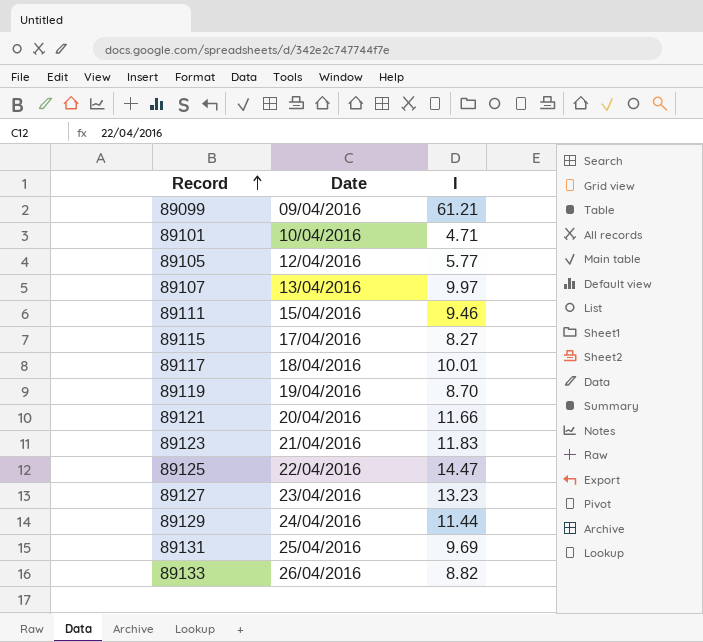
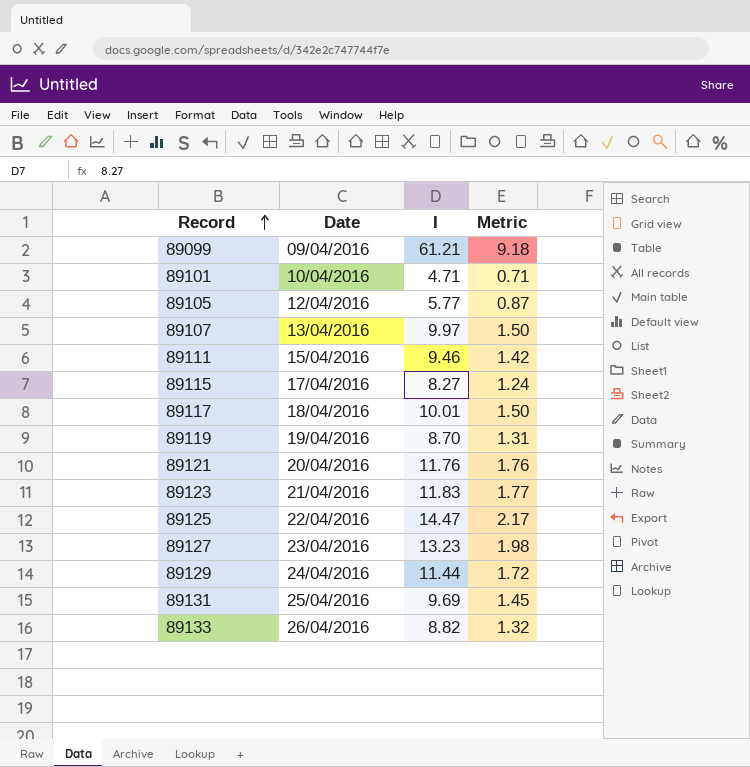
column Metric | formula: none -> [I] * 0.15
89121 | I: 11.66 -> 11.76

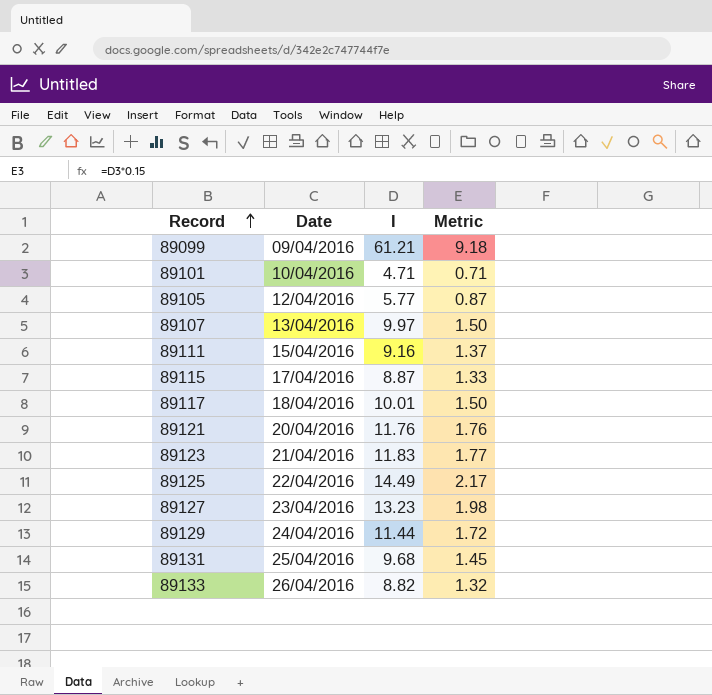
row 89119: 19/04/2016 | 8.70 | 1.31 -> none
89111 | I: 9.46 -> 9.16
89111 | Metric: 1.42 -> 1.37
89115 | I: 8.27 -> 8.87
89115 | Metric: 1.24 -> 1.33
89125 | I: 14.47 -> 14.49
89131 | I: 9.69 -> 9.68

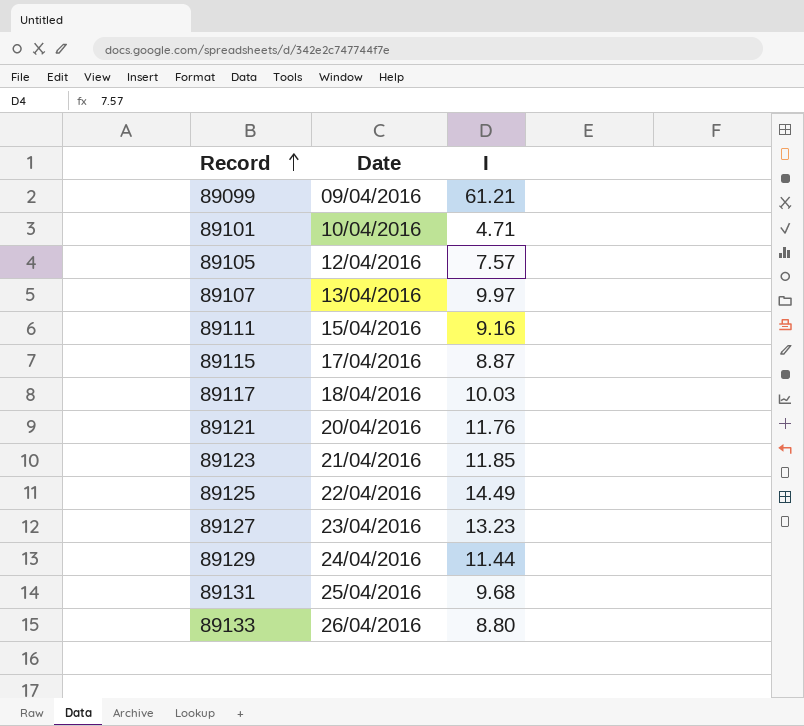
column Metric | formula: [I] * 0.15 -> none
89105 | I: 5.77 -> 7.57
89117 | I: 10.01 -> 10.03
89123 | I: 11.83 -> 11.85
89133 | I: 8.82 -> 8.80

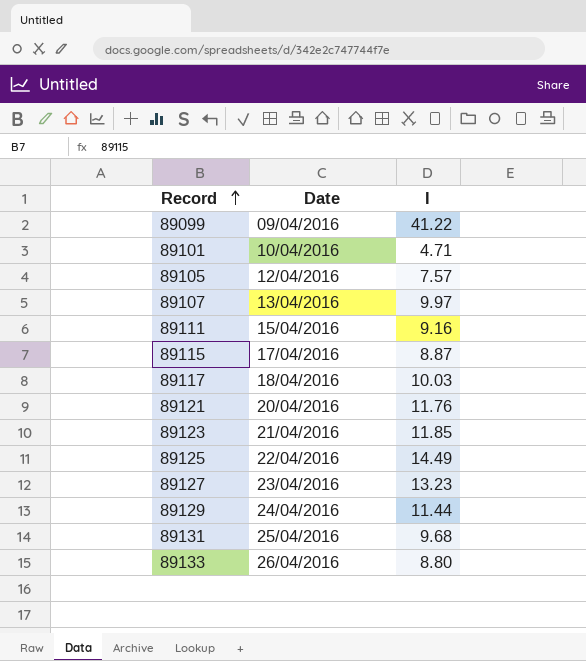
89099 | I: 61.21 -> 41.22

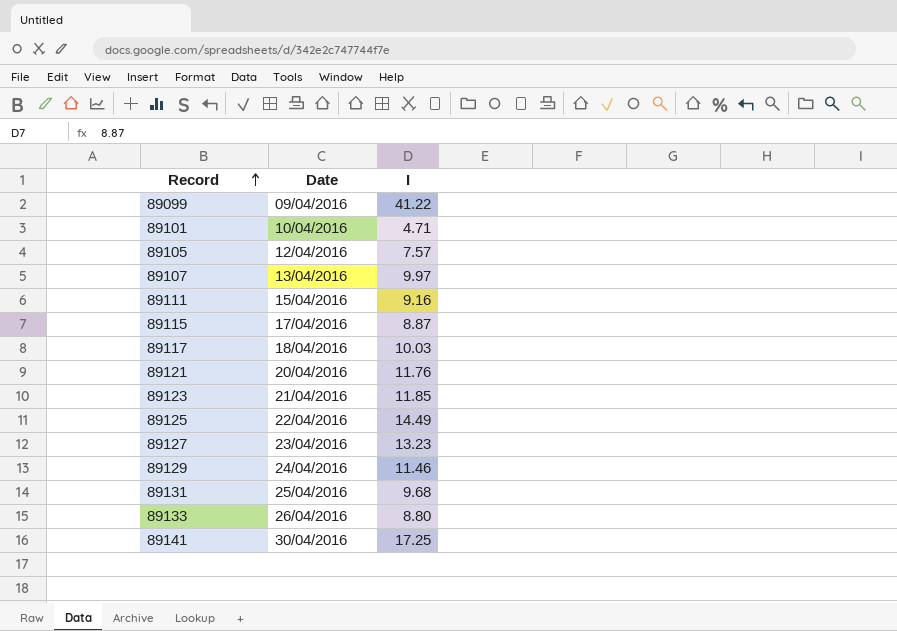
89129 | I: 11.44 -> 11.46
row 89141: none -> 30/04/2016 | 17.25

